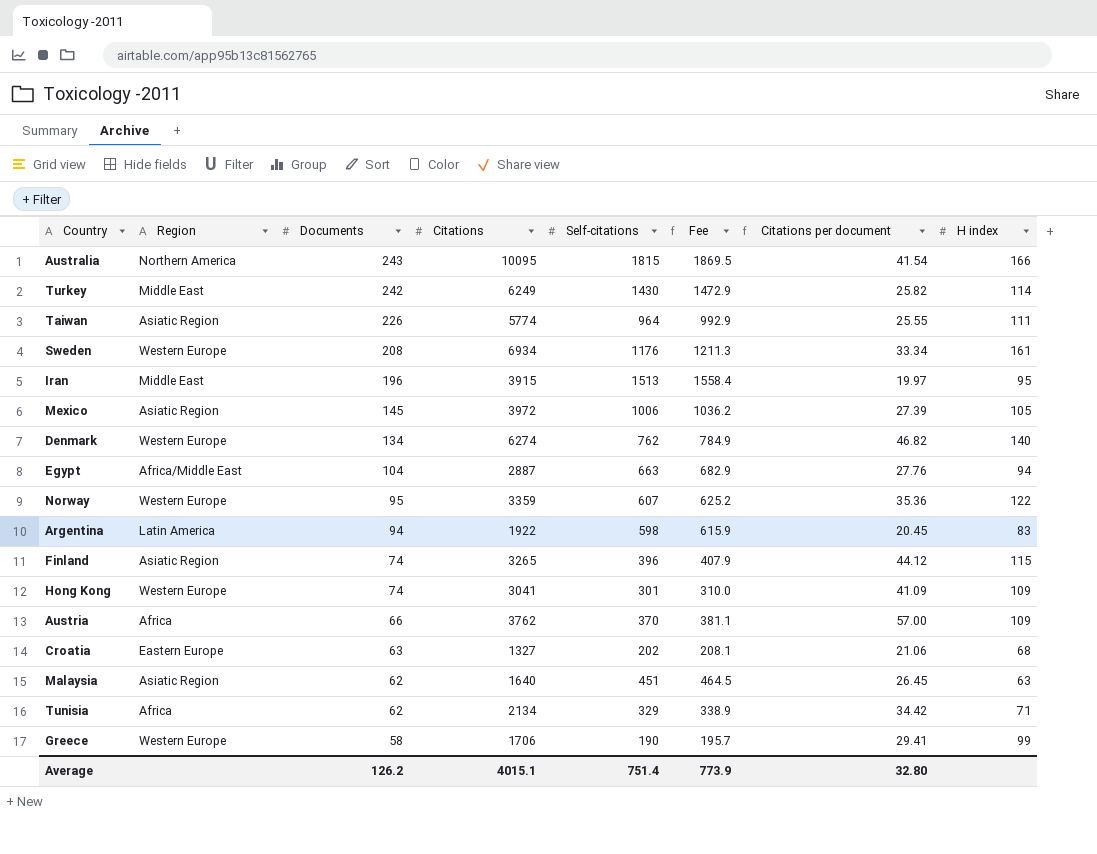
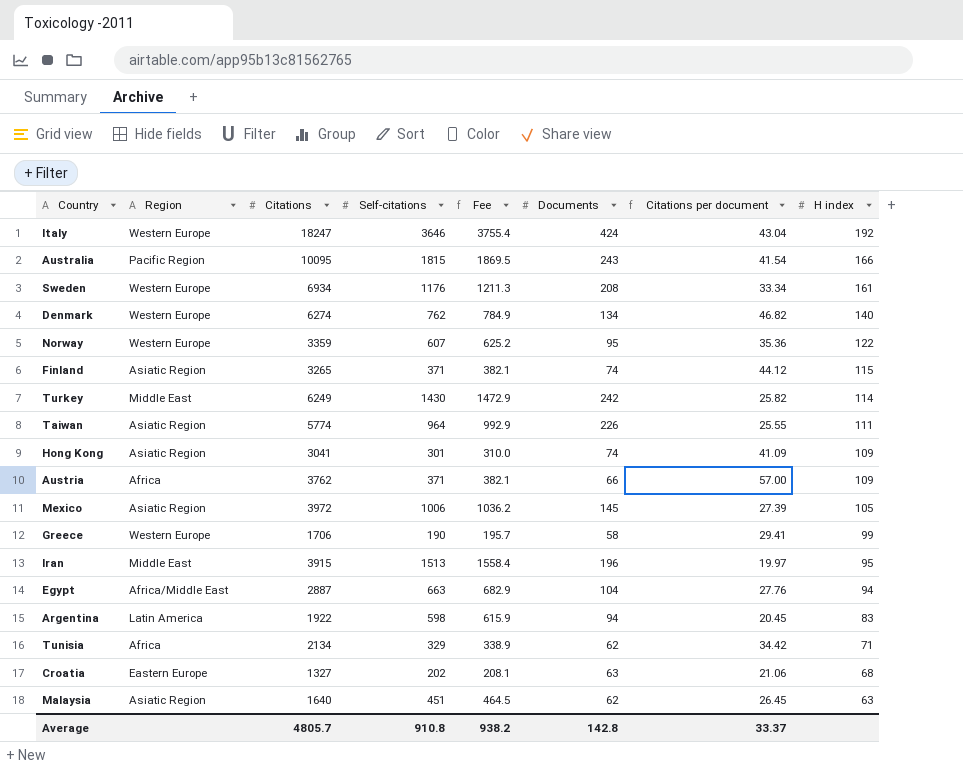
row order: Documents descending -> H index descending
column Documents | position: 3 -> 6
row Italy: none -> Western Europe | 18247 | 3646 | 3755.4 | 424 | 43.04 | 192
Australia | Region: Northern America -> Pacific Region
Finland | Self-citations: 396 -> 371
Finland | Fee: 407.9 -> 382.1
Hong Kong | Region: Western Europe -> Asiatic Region
Austria | Self-citations: 370 -> 371
Austria | Fee: 381.1 -> 382.1
Average | Citations: 4015.1 -> 4805.7
Average | Self-citations: 751.4 -> 910.8
Average | Fee: 773.9 -> 938.2
Average | Documents: 126.2 -> 142.8
Average | Citations per document: 32.80 -> 33.37

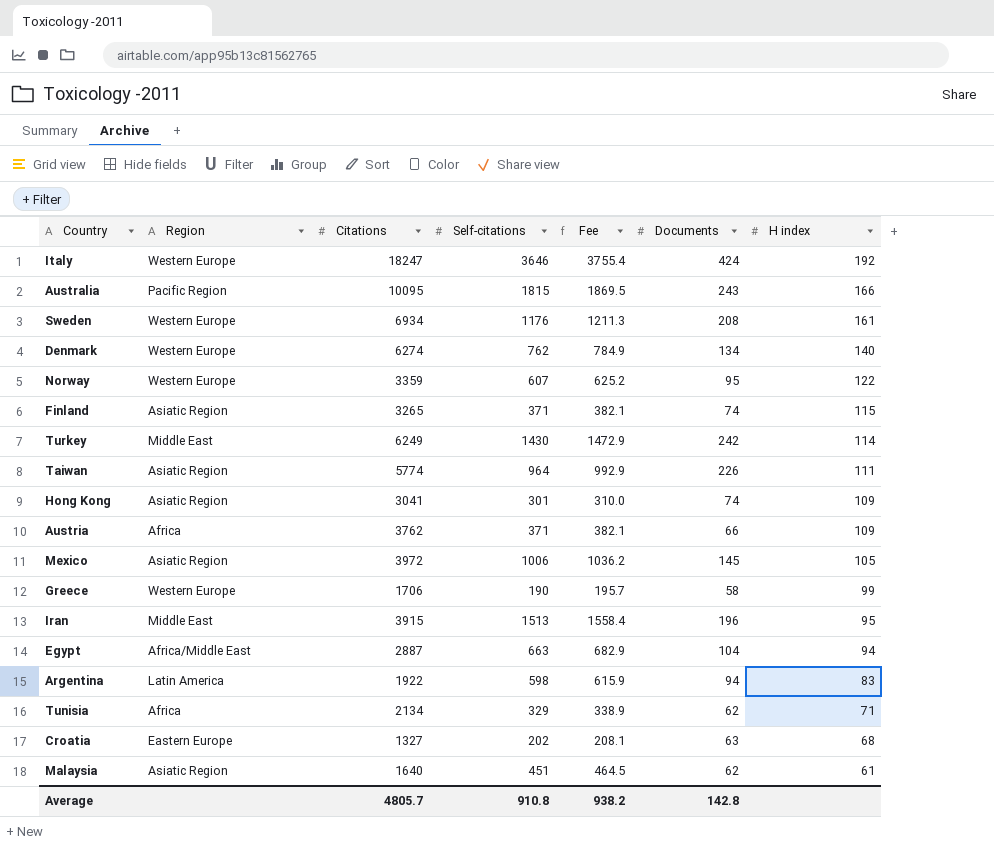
column Citations per document | formula: [Citations] / [Documents] -> none
Malaysia | H index: 63 -> 61

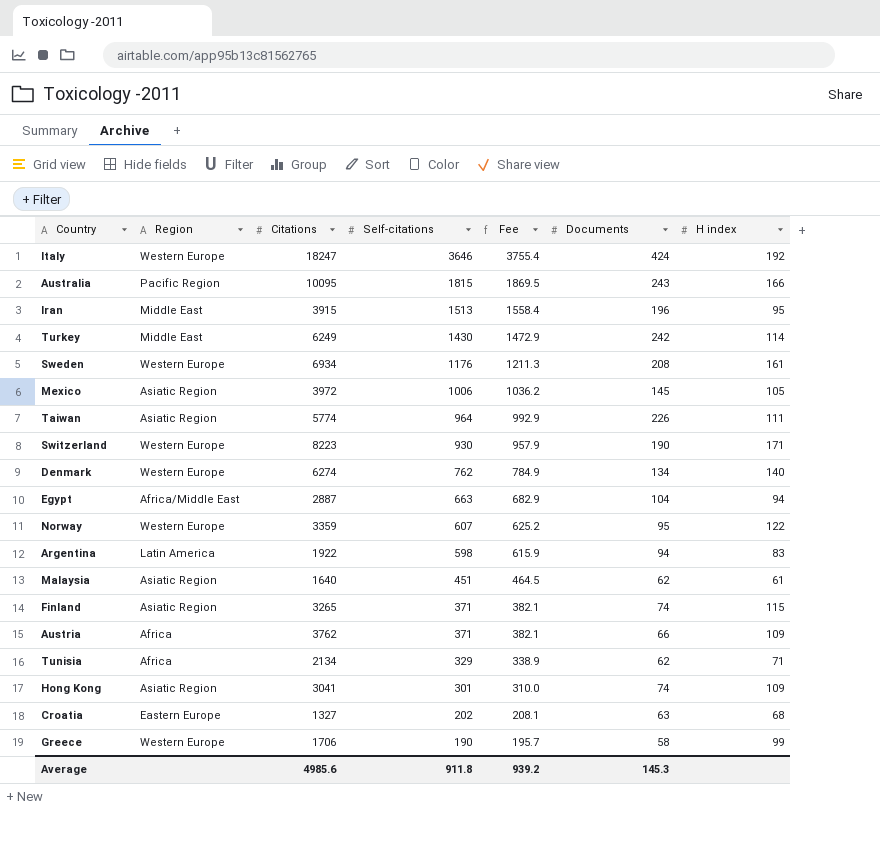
row order: H index descending -> Self-citations descending
row Switzerland: none -> Western Europe | 8223 | 930 | 957.9 | 190 | 171
Average | Citations: 4805.7 -> 4985.6
Average | Self-citations: 910.8 -> 911.8
Average | Fee: 938.2 -> 939.2
Average | Documents: 142.8 -> 145.3

